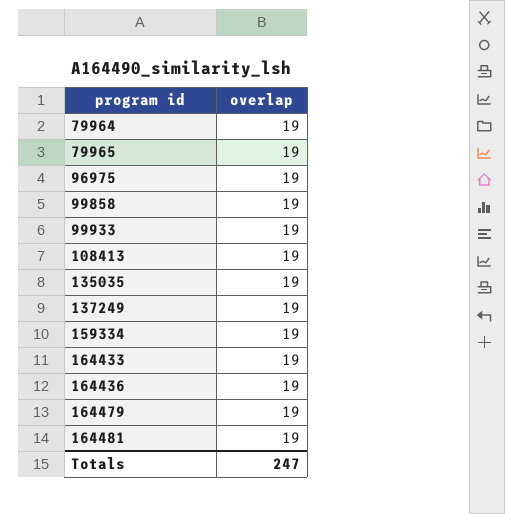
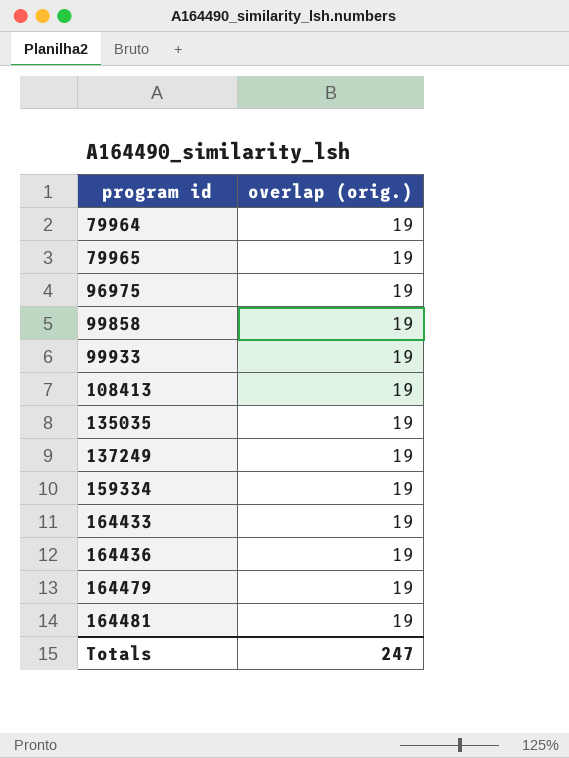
column name: overlap -> overlap (orig.)

